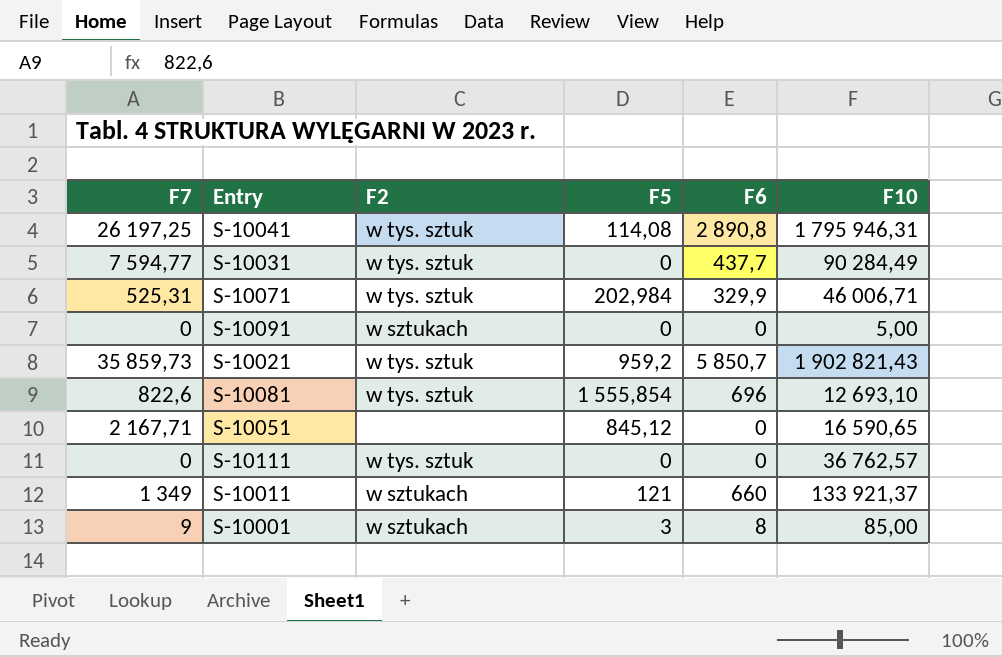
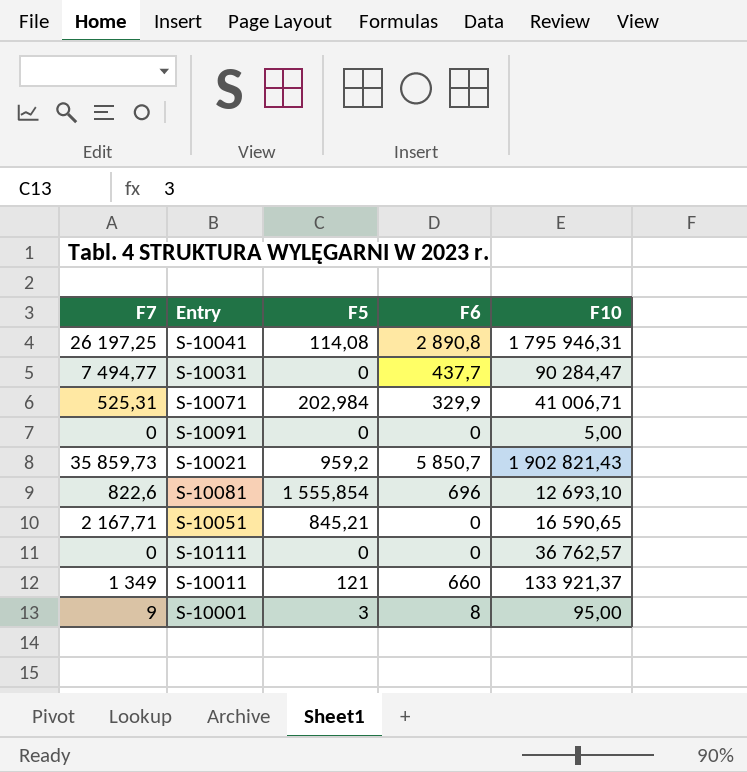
column F2 | position: 3 -> none
S-10031 | F7: 7 594,77 -> 7 494,77
S-10031 | F10: 90 284,49 -> 90 284,47
S-10071 | F10: 46 006,71 -> 41 006,71
S-10051 | F5: 845,12 -> 845,21
S-10001 | F10: 85,00 -> 95,00

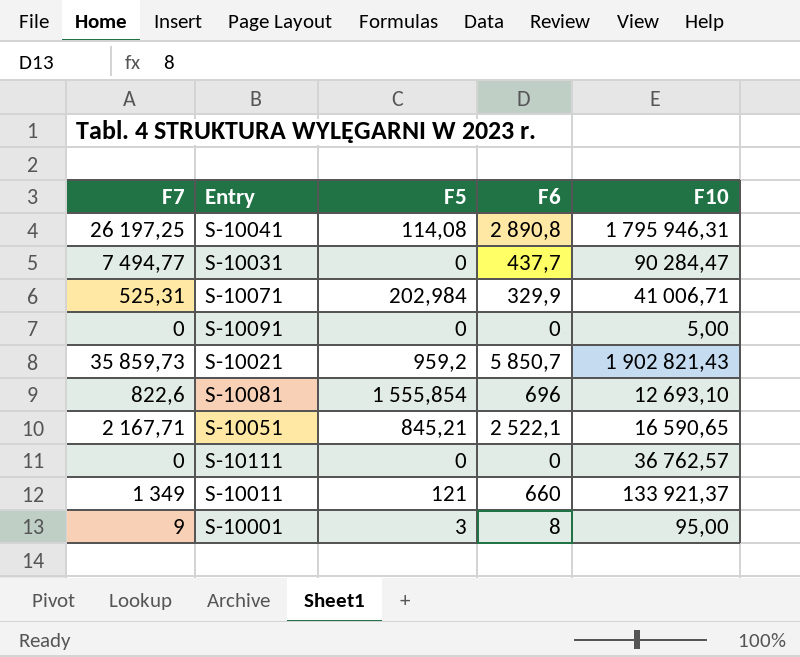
S-10051 | F6: 0 -> 2 522,1

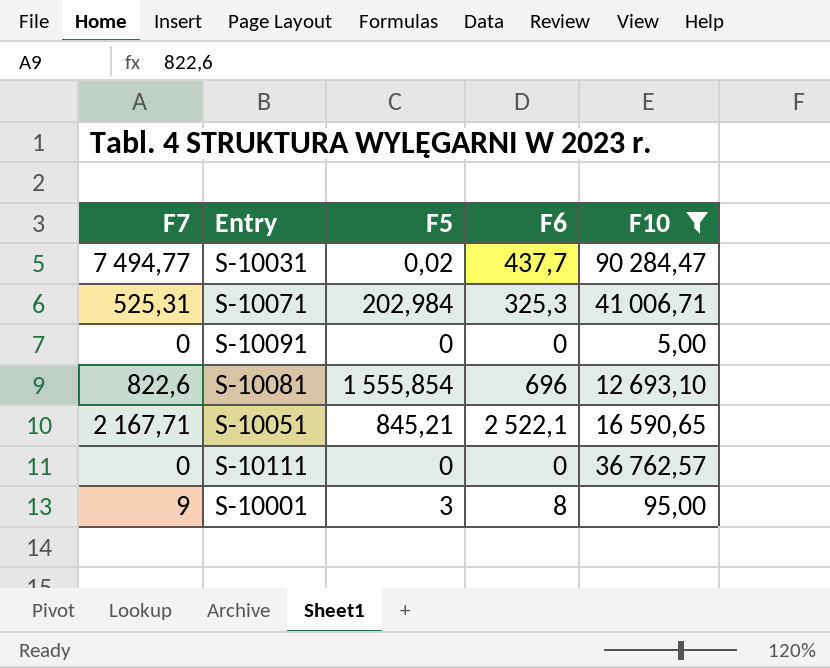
filter: none -> F10 <= 90 284,47
S-10031 | F5: 0 -> 0,02
S-10071 | F6: 329,9 -> 325,3

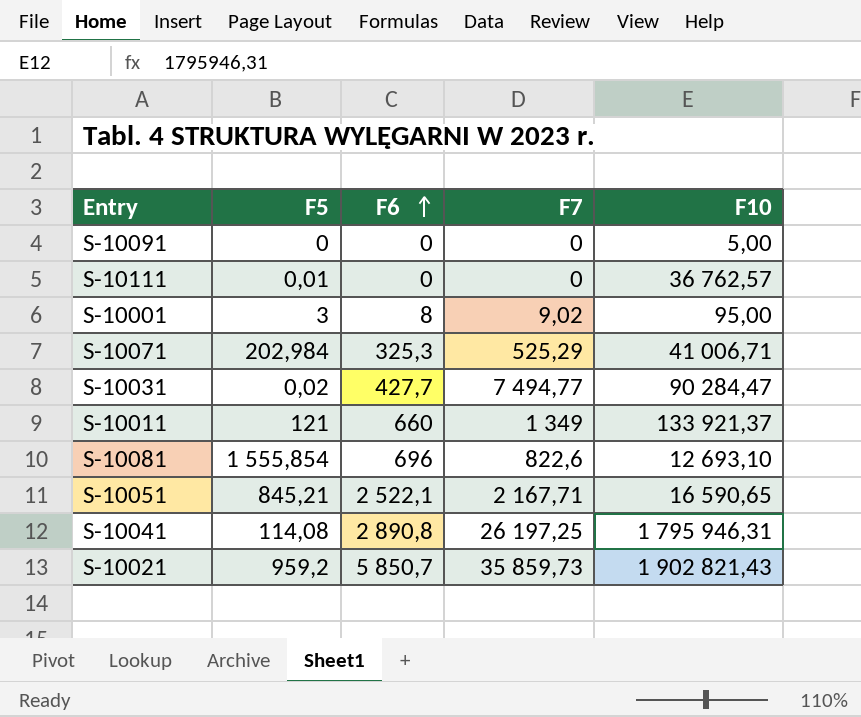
filter: F10 <= 90 284,47 -> none
row order: none -> F6 ascending
column F7 | position: 1 -> 4
S-10111 | F5: 0 -> 0,01
S-10001 | F7: 9 -> 9,02
S-10071 | F7: 525,31 -> 525,29
S-10031 | F6: 437,7 -> 427,7

